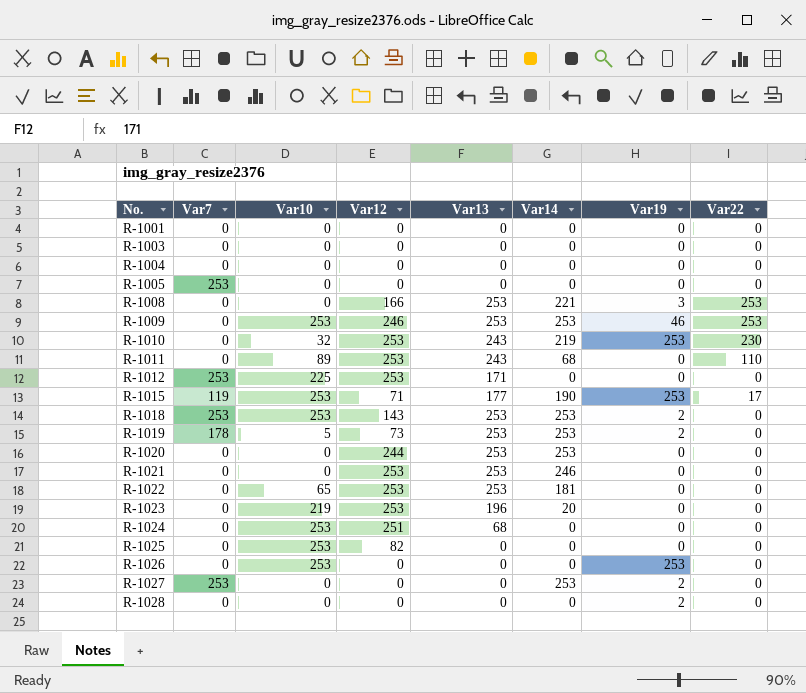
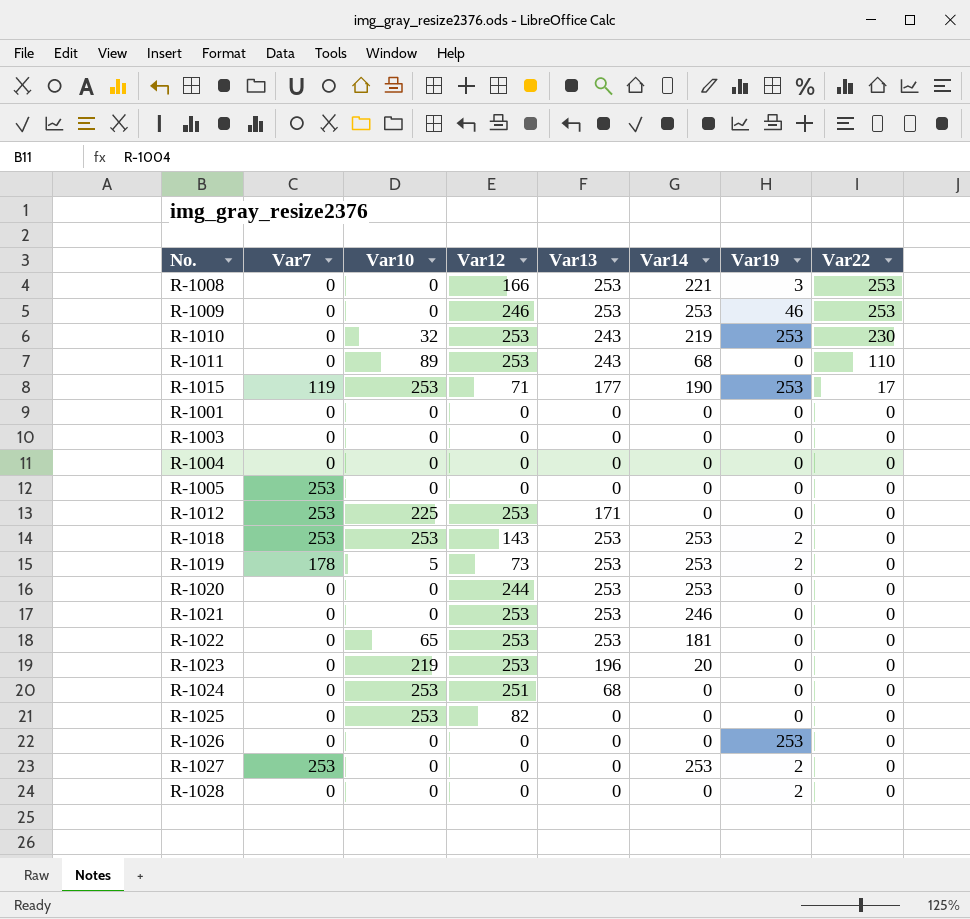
row order: No. ascending -> Var22 descending
R-1009 | Var10: 253 -> 0
R-1026 | Var10: 253 -> 0

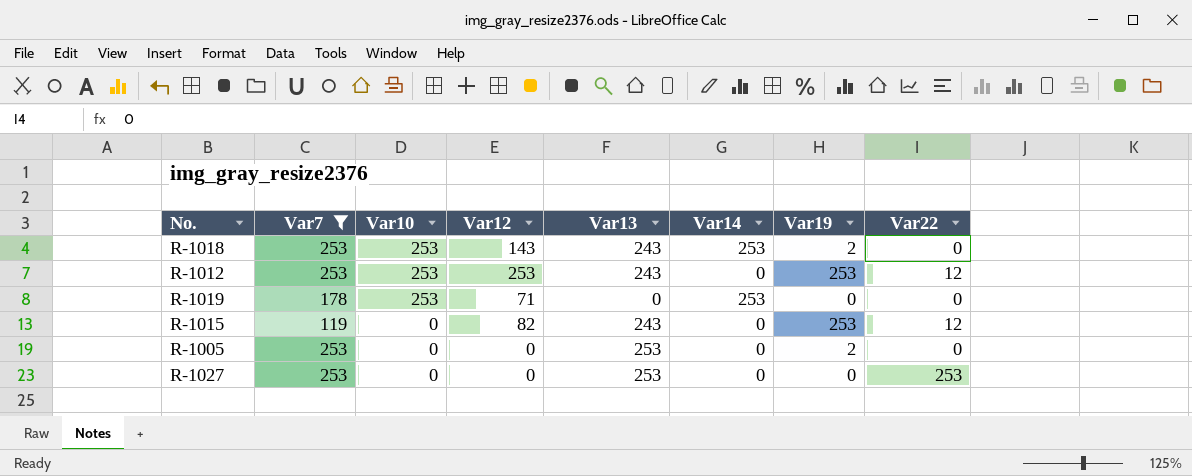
filter: none -> Var7 != 0
row order: Var22 descending -> Var10 descending
R-1018 | Var13: 253 -> 243
R-1012 | Var10: 225 -> 253
R-1012 | Var13: 171 -> 243
R-1012 | Var19: 0 -> 253
R-1012 | Var22: 0 -> 12
R-1019 | Var10: 5 -> 253
R-1019 | Var12: 73 -> 71
R-1019 | Var13: 253 -> 0
R-1019 | Var19: 2 -> 0
R-1015 | Var10: 253 -> 0
R-1015 | Var12: 71 -> 82
R-1015 | Var13: 177 -> 243
R-1015 | Var14: 190 -> 0
R-1015 | Var22: 17 -> 12
R-1005 | Var13: 0 -> 253
R-1005 | Var19: 0 -> 2
R-1027 | Var13: 0 -> 253
R-1027 | Var14: 253 -> 0
R-1027 | Var19: 2 -> 0
R-1027 | Var22: 0 -> 253

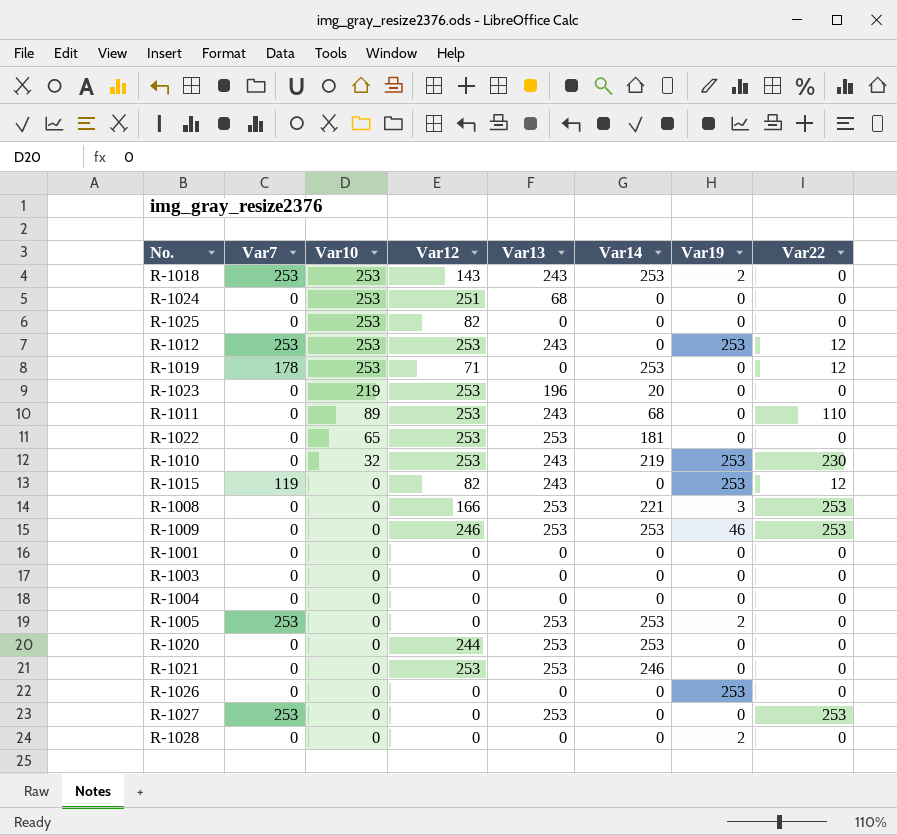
filter: Var7 != 0 -> none
R-1019 | Var22: 0 -> 12
R-1005 | Var14: 0 -> 253

